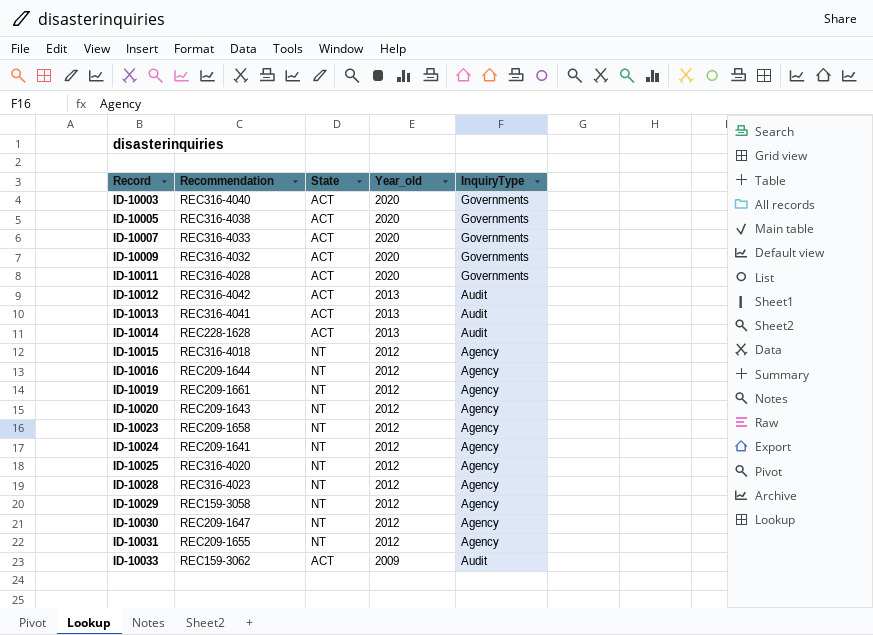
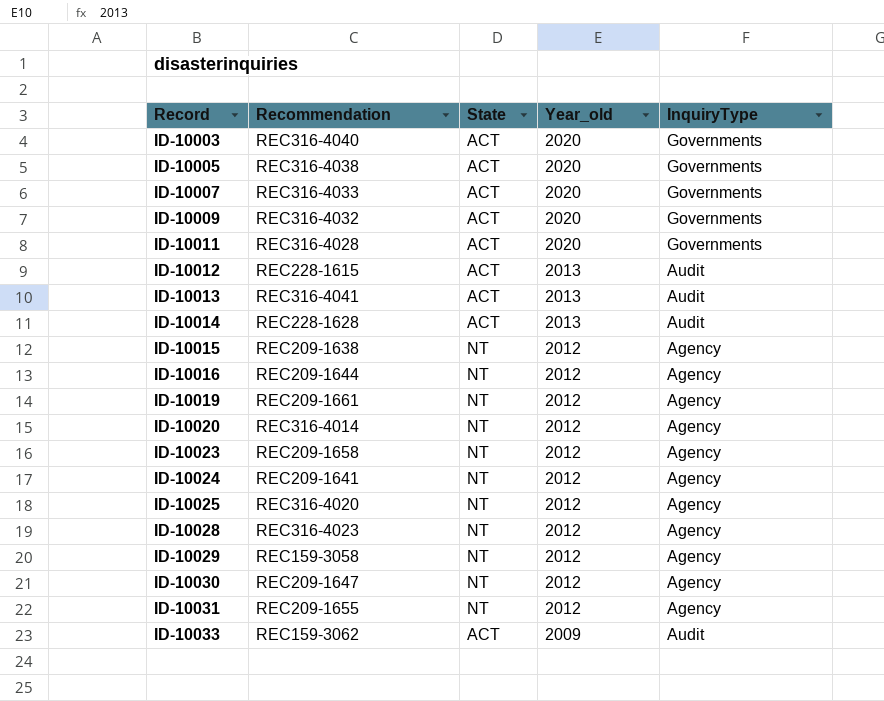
ID-10012 | Recommendation: REC316-4042 -> REC228-1615
ID-10015 | Recommendation: REC316-4018 -> REC209-1638
ID-10020 | Recommendation: REC209-1643 -> REC316-4014

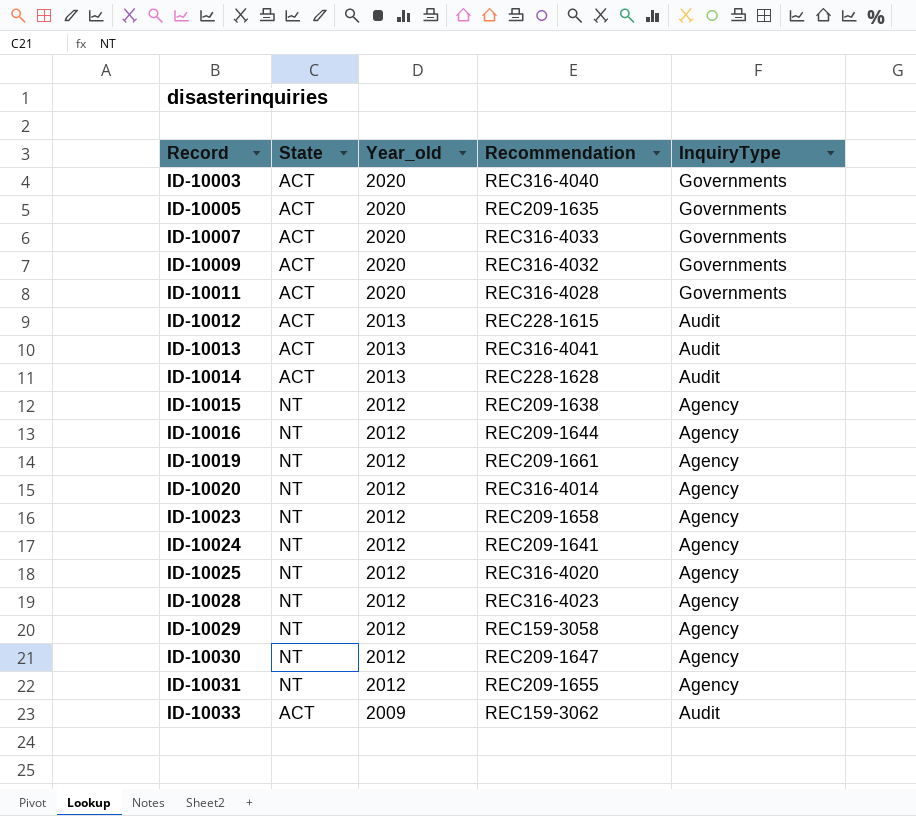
column Recommendation | position: 2 -> 4
ID-10005 | Recommendation: REC316-4038 -> REC209-1635

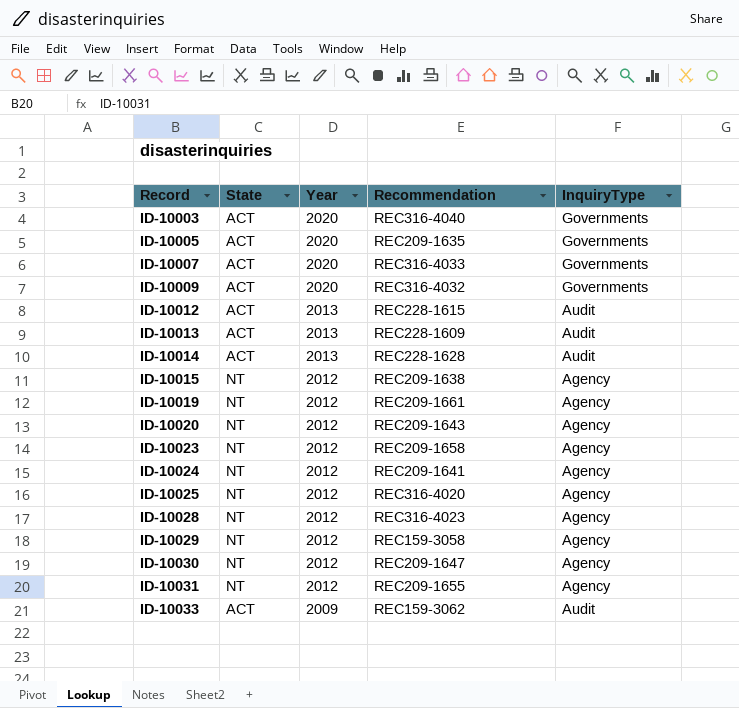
column name: Year_old -> Year
row ID-10011: ACT | 2020 | REC316-4028 | Governments -> none
row ID-10016: NT | 2012 | REC209-1644 | Agency -> none
ID-10013 | Recommendation: REC316-4041 -> REC228-1609
ID-10020 | Recommendation: REC316-4014 -> REC209-1643

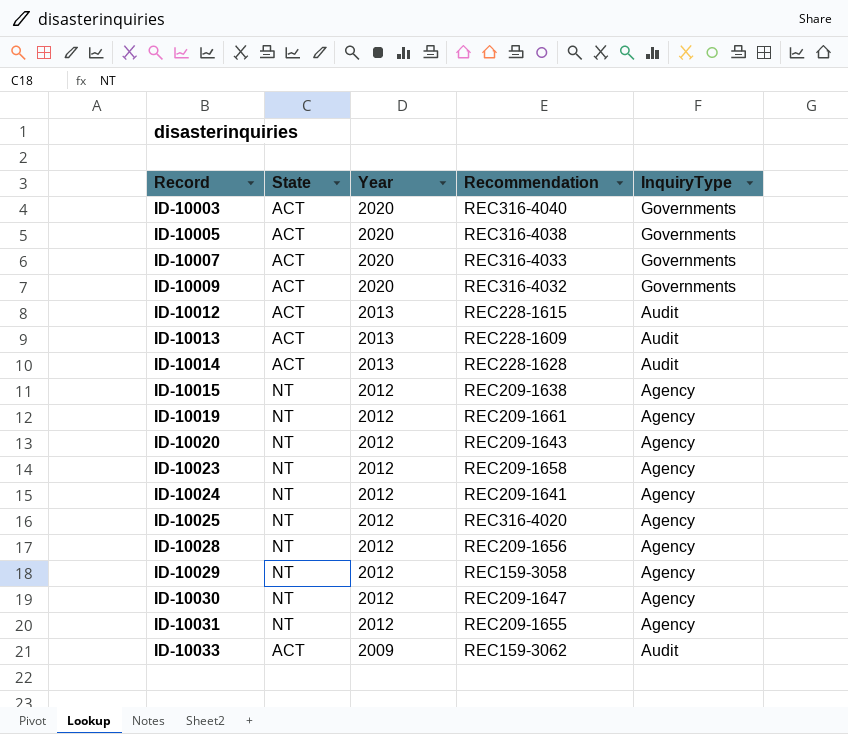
ID-10005 | Recommendation: REC209-1635 -> REC316-4038
ID-10028 | Recommendation: REC316-4023 -> REC209-1656

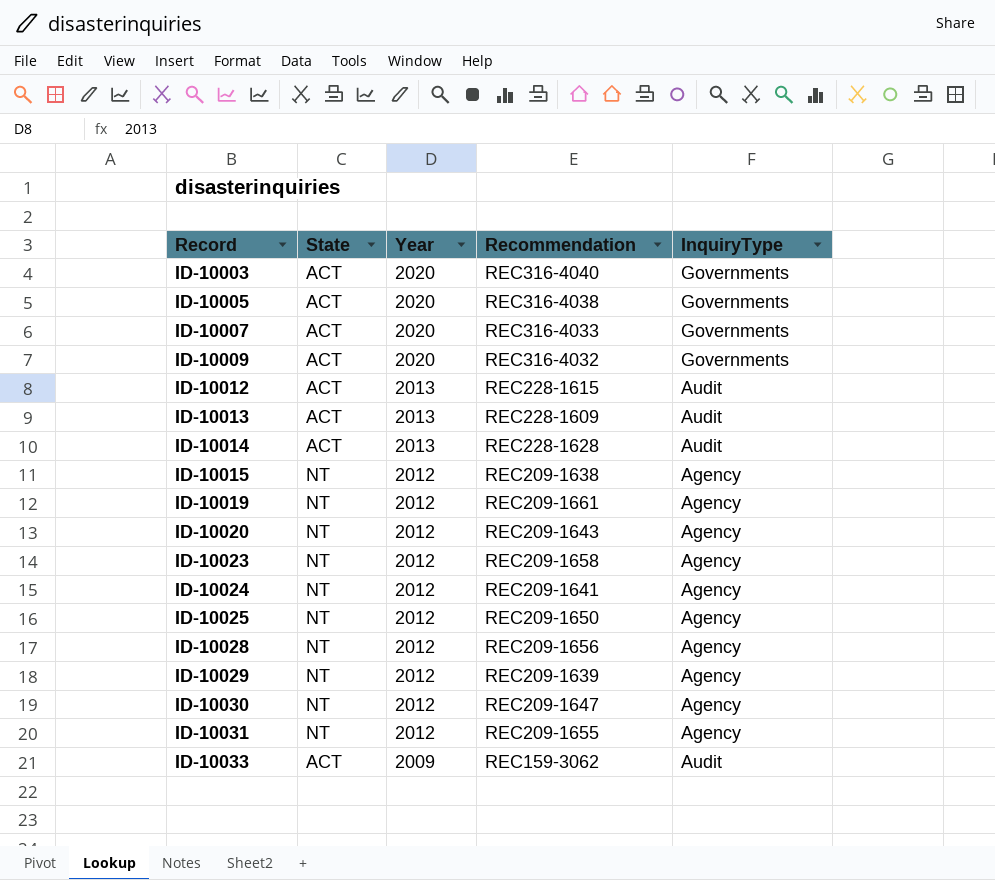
ID-10025 | Recommendation: REC316-4020 -> REC209-1650
ID-10029 | Recommendation: REC159-3058 -> REC209-1639

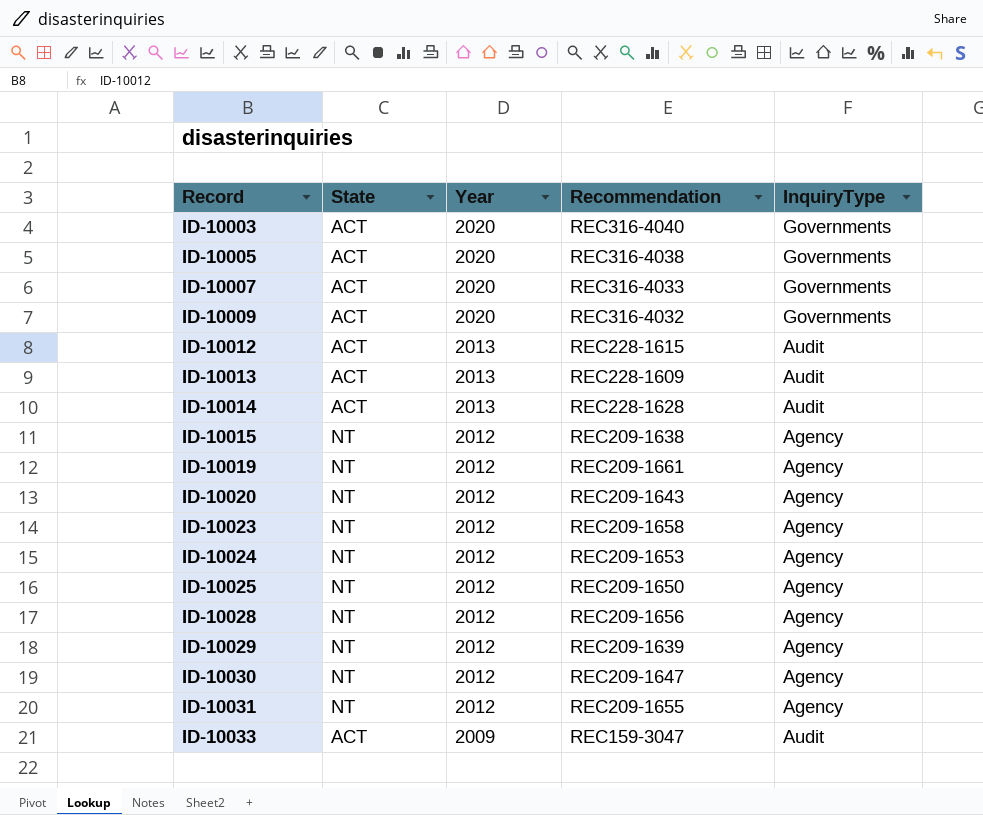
ID-10024 | Recommendation: REC209-1641 -> REC209-1653
ID-10033 | Recommendation: REC159-3062 -> REC159-3047

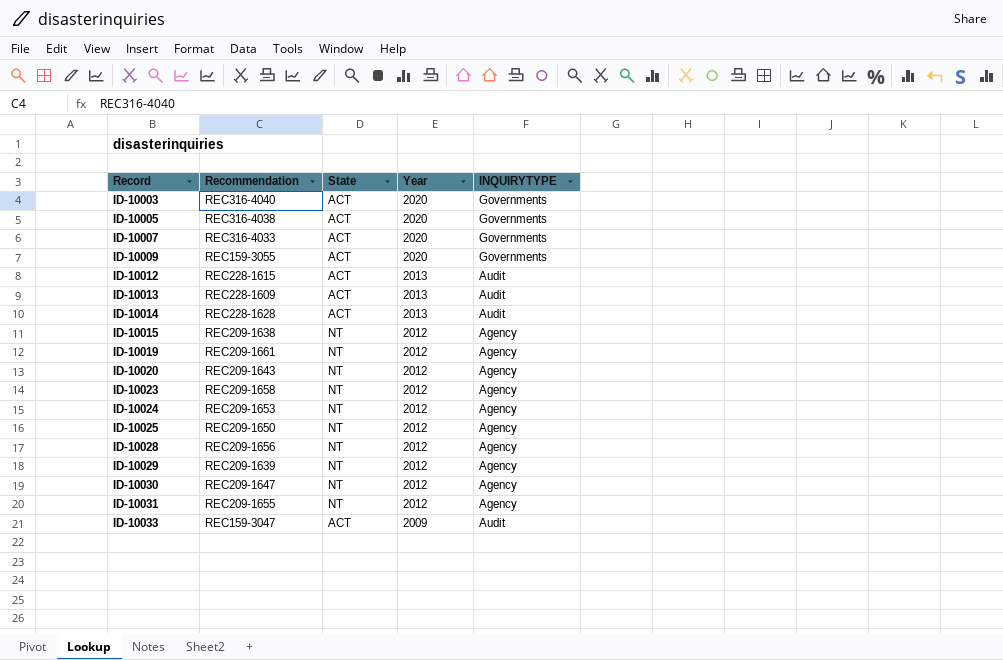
column Recommendation | position: 4 -> 2
column name: InquiryType -> INQUIRYTYPE
ID-10009 | Recommendation: REC316-4032 -> REC159-3055

